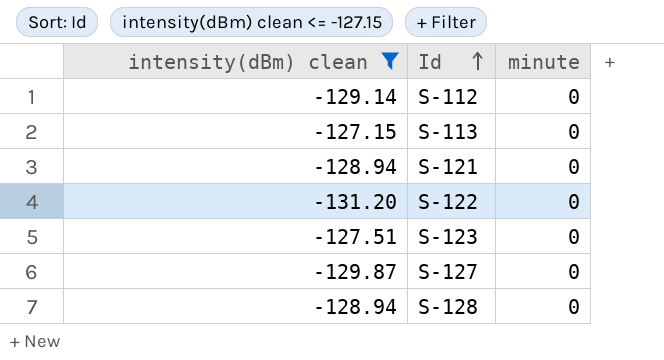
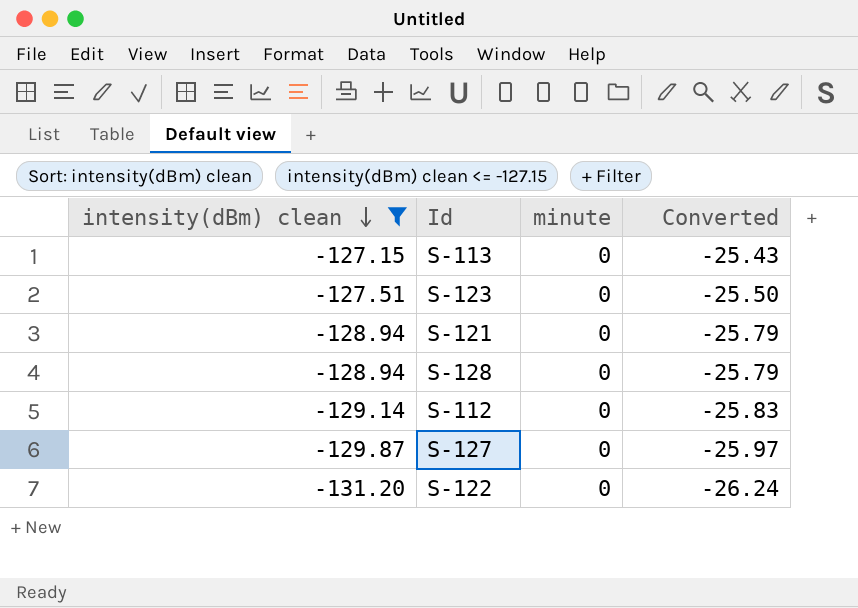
row order: Id ascending -> intensity(dBm) clean descending
column Converted | formula: none -> [intensity(dBm) clean] * 0.2

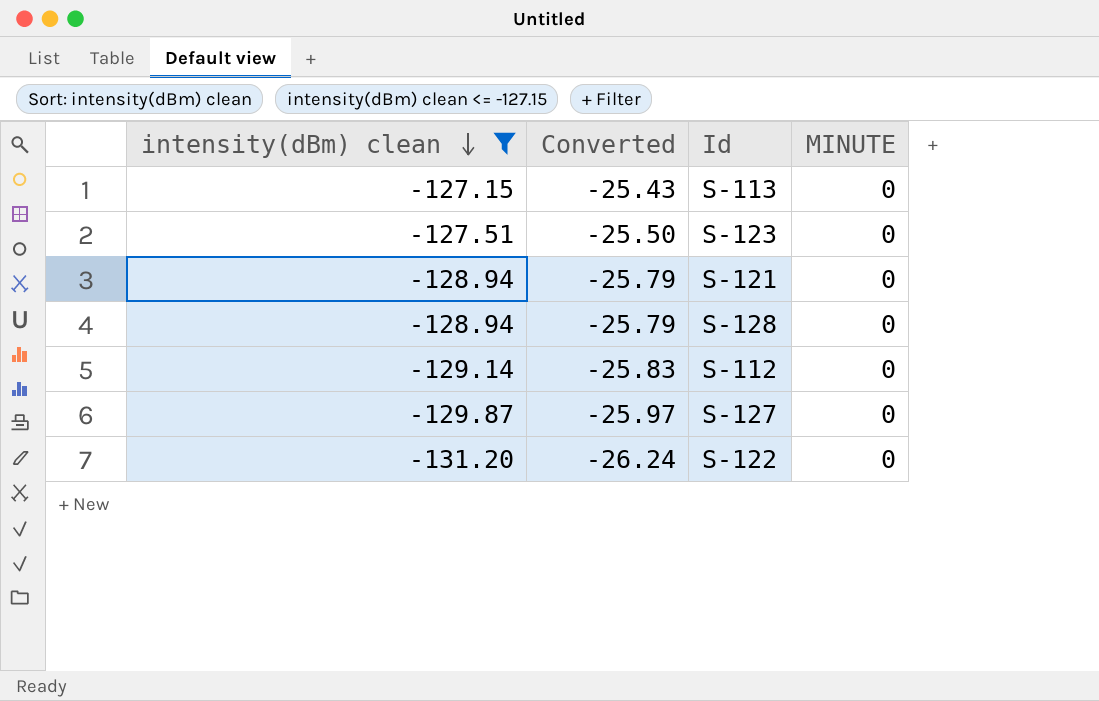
column Converted | position: 4 -> 2
column name: minute -> MINUTE

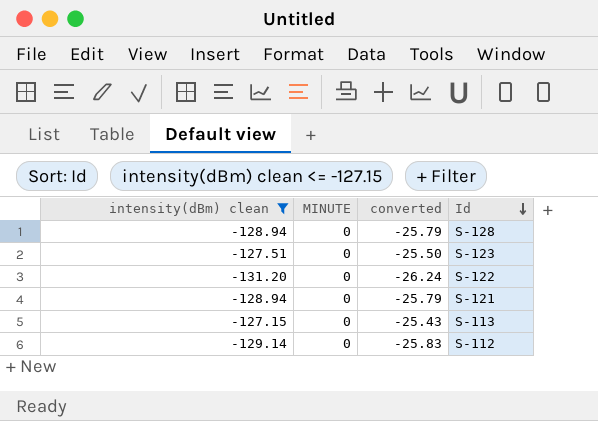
row order: intensity(dBm) clean descending -> Id descending
column MINUTE | position: 4 -> 2
column name: Converted -> converted
row S-127: -129.87 | -25.97 | 0 -> none

